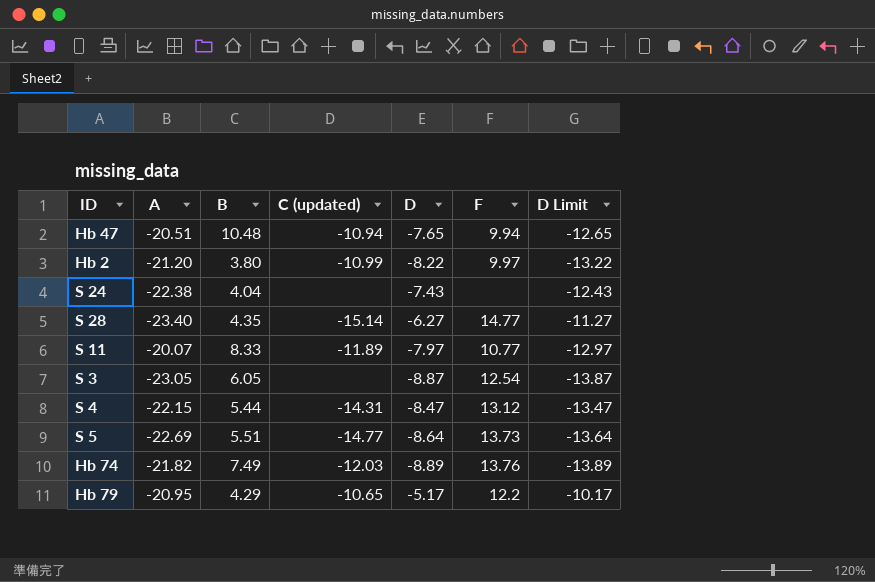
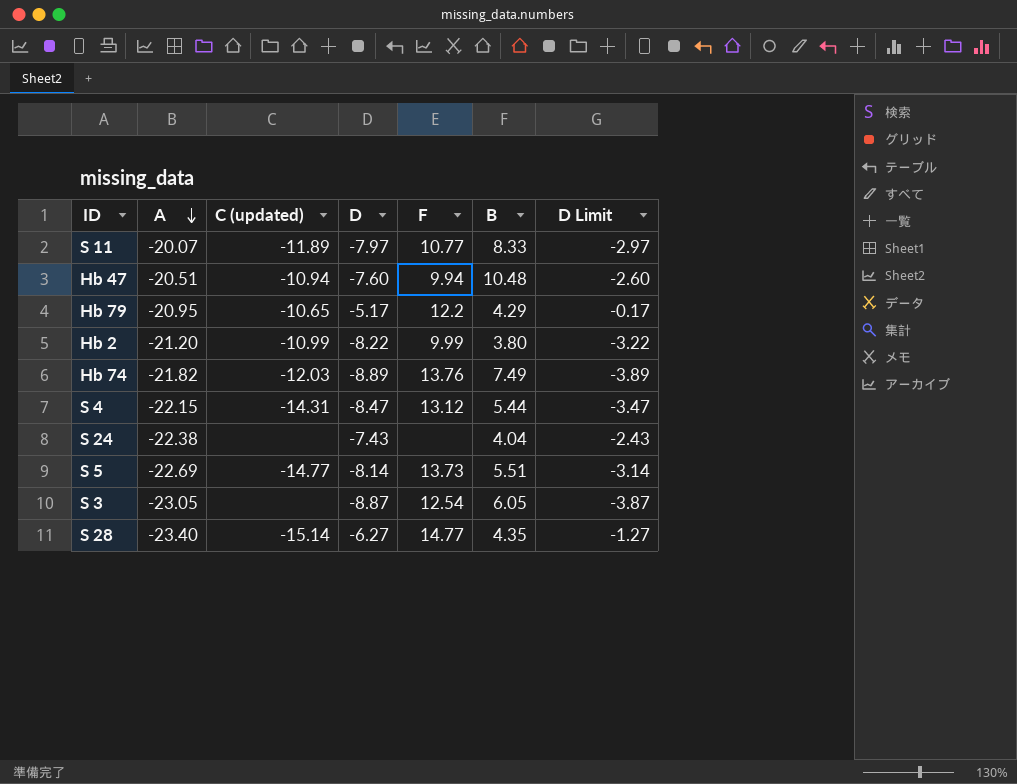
row order: none -> A descending
column B | position: 3 -> 6
column D Limit | formula: [D] - 5 -> [D] + 5
Hb 47 | D: -7.65 -> -7.60
Hb 2 | F: 9.97 -> 9.99
S 5 | D: -8.64 -> -8.14

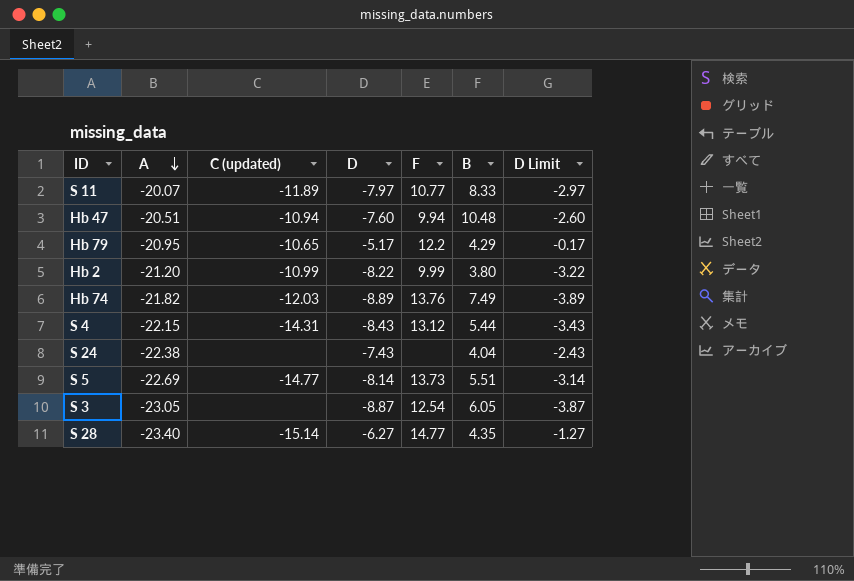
S 4 | D: -8.47 -> -8.43
S 4 | D Limit: -3.47 -> -3.43

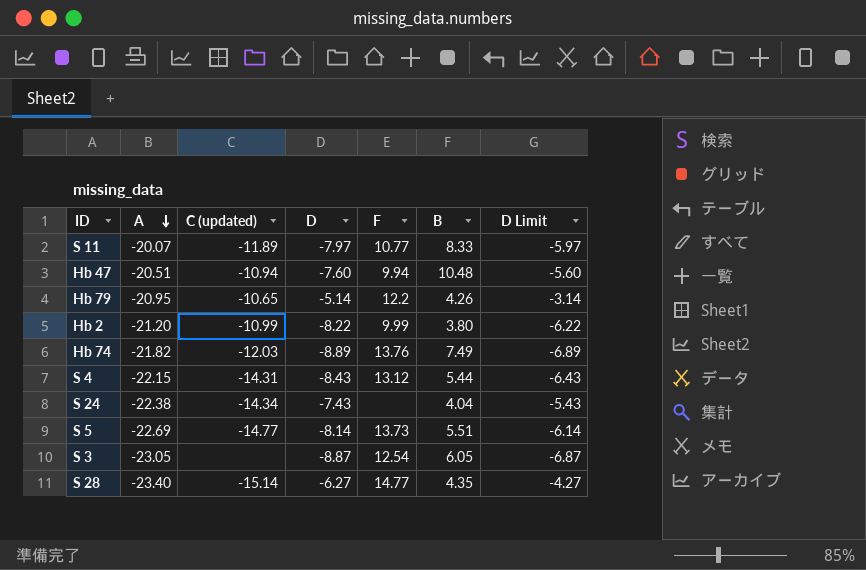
column D Limit | formula: [D] + 5 -> [D] + 2
Hb 79 | D: -5.17 -> -5.14
Hb 79 | B: 4.29 -> 4.26
S 24 | C (updated): none -> -14.34

